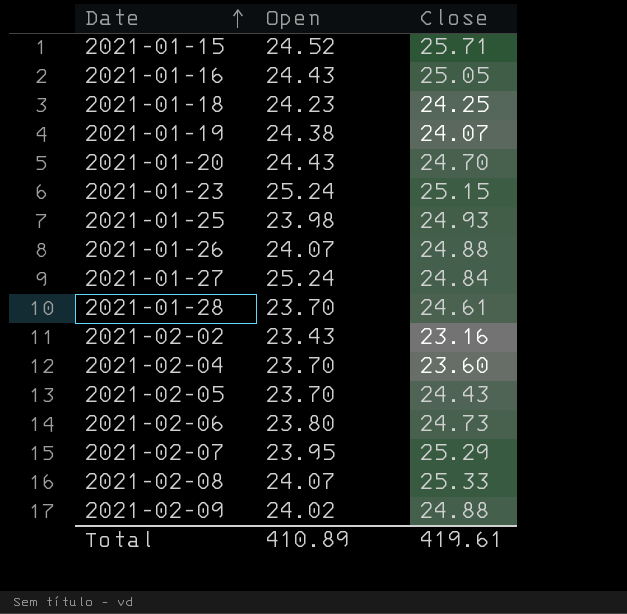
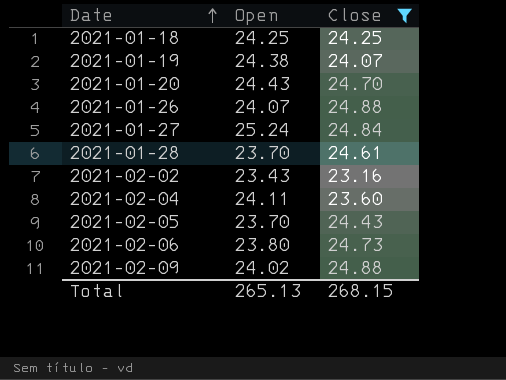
filter: none -> Close <= 24.88
2021-01-18 | Open: 24.23 -> 24.25
2021-02-04 | Open: 23.70 -> 24.11
Total | Open: 410.89 -> 265.13
Total | Close: 419.61 -> 268.15

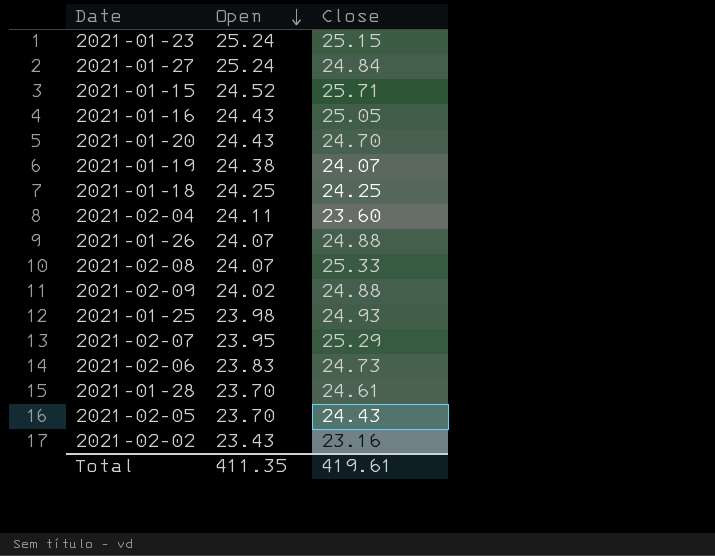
filter: Close <= 24.88 -> none
row order: Date ascending -> Open descending
2021-02-06 | Open: 23.80 -> 23.83
Total | Open: 265.13 -> 411.35
Total | Close: 268.15 -> 419.61

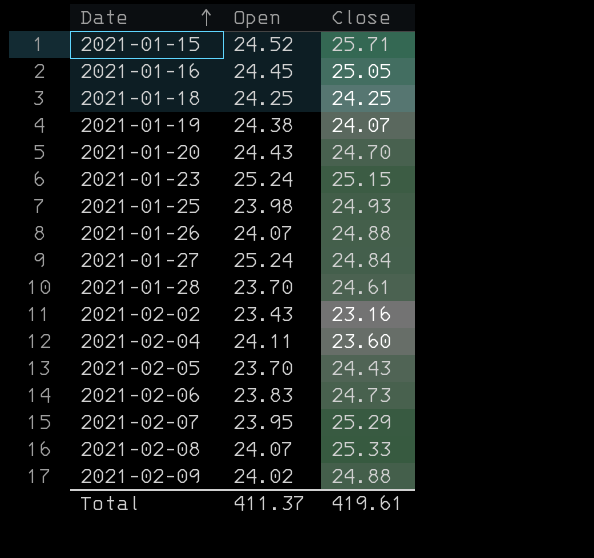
row order: Open descending -> Date ascending
2021-01-16 | Open: 24.43 -> 24.45
Total | Open: 411.35 -> 411.37

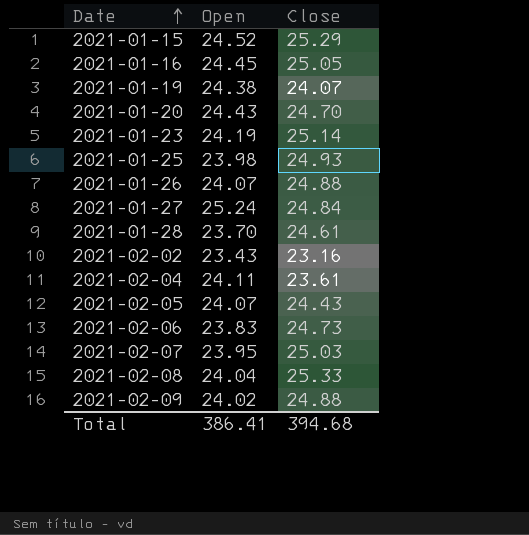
row 2021-01-18: 24.25 | 24.25 -> none
2021-01-15 | Close: 25.71 -> 25.29
2021-01-23 | Open: 25.24 -> 24.19
2021-01-23 | Close: 25.15 -> 25.14
2021-02-04 | Close: 23.60 -> 23.61
2021-02-05 | Open: 23.70 -> 24.07
2021-02-07 | Close: 25.29 -> 25.03
2021-02-08 | Open: 24.07 -> 24.04
Total | Open: 411.37 -> 386.41
Total | Close: 419.61 -> 394.68

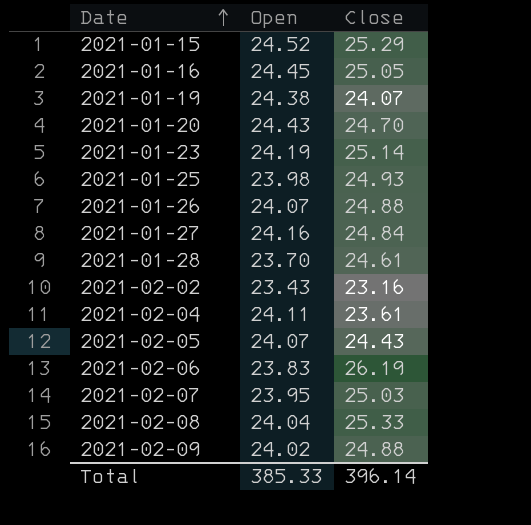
2021-01-27 | Open: 25.24 -> 24.16
2021-02-06 | Close: 24.73 -> 26.19
Total | Open: 386.41 -> 385.33
Total | Close: 394.68 -> 396.14

